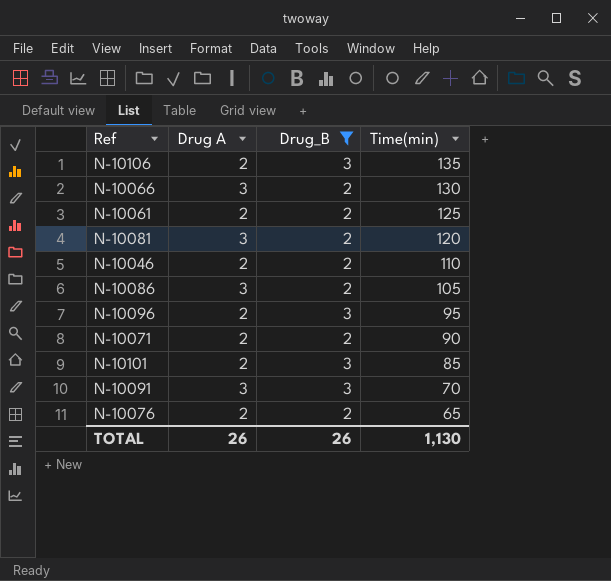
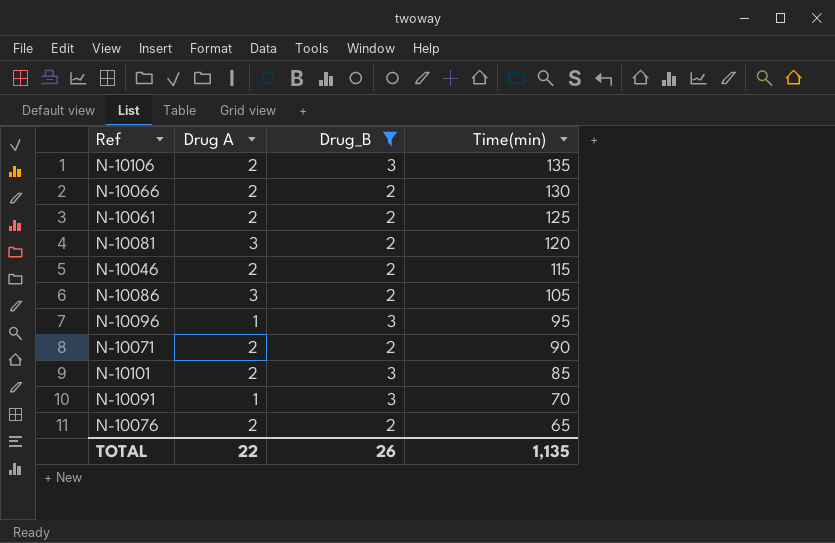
N-10066 | Drug A: 3 -> 2
N-10046 | Time(min): 110 -> 115
N-10096 | Drug A: 2 -> 1
N-10091 | Drug A: 3 -> 1
TOTAL | Drug A: 26 -> 22
TOTAL | Time(min): 1,130 -> 1,135

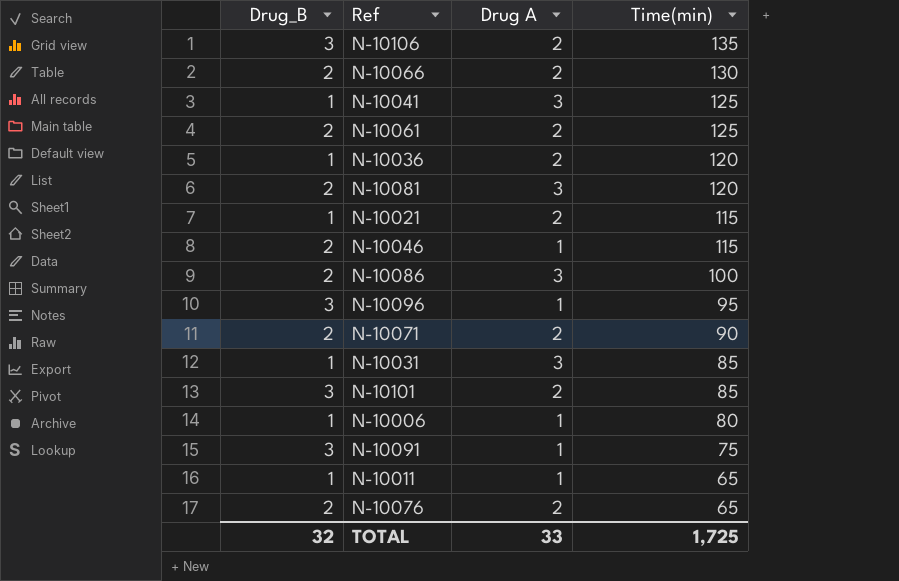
filter: Drug_B != 1 -> none
column Drug_B | position: 3 -> 1
N-10046 | Drug A: 2 -> 1
N-10086 | Time(min): 105 -> 100
N-10091 | Time(min): 70 -> 75
TOTAL | Drug_B: 26 -> 32
TOTAL | Drug A: 22 -> 33
TOTAL | Time(min): 1,135 -> 1,725

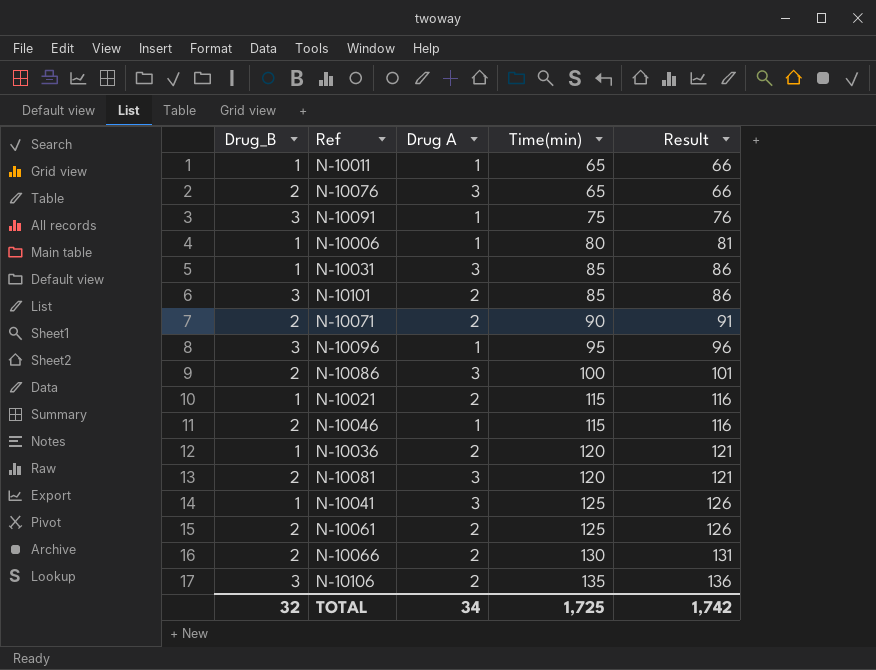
row order: Time(min) descending -> Time(min) ascending
column Result | formula: none -> [Time(min)] + 1
N-10076 | Drug A: 2 -> 3
TOTAL | Drug A: 33 -> 34

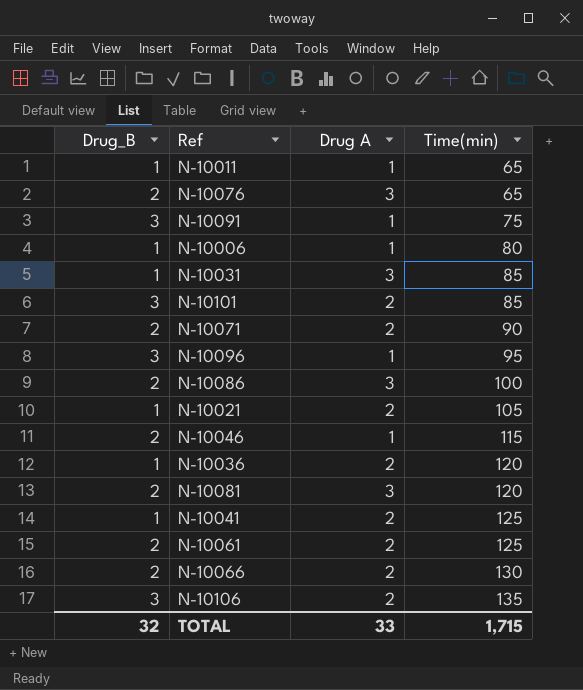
column Result | formula: [Time(min)] + 1 -> none
N-10021 | Time(min): 115 -> 105
N-10041 | Drug A: 3 -> 2
TOTAL | Drug A: 34 -> 33
TOTAL | Time(min): 1,725 -> 1,715

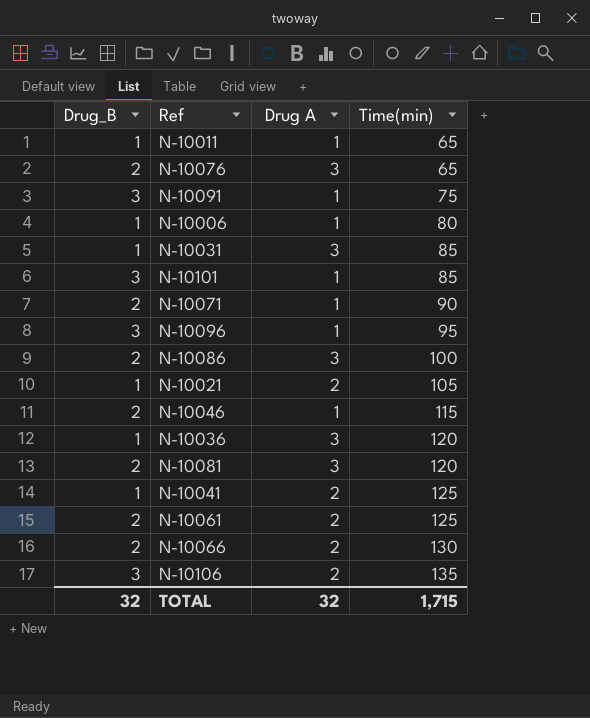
N-10101 | Drug A: 2 -> 1
N-10071 | Drug A: 2 -> 1
N-10036 | Drug A: 2 -> 3
TOTAL | Drug A: 33 -> 32

